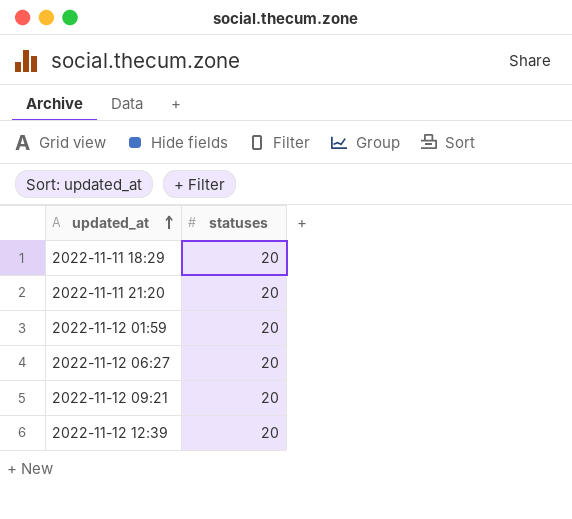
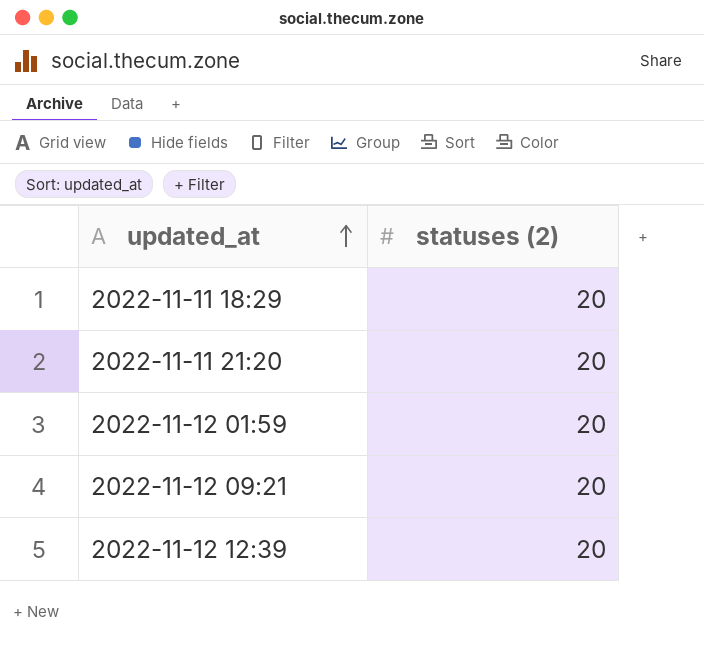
column name: statuses -> statuses (2)
row 2022-11-12 06:27: 20 -> none

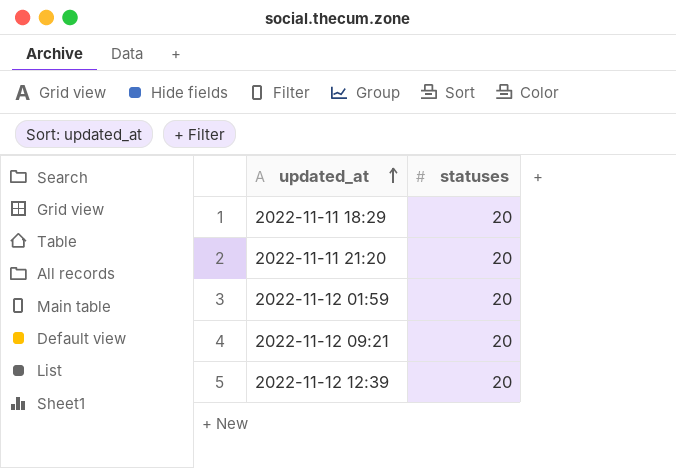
column name: statuses (2) -> statuses

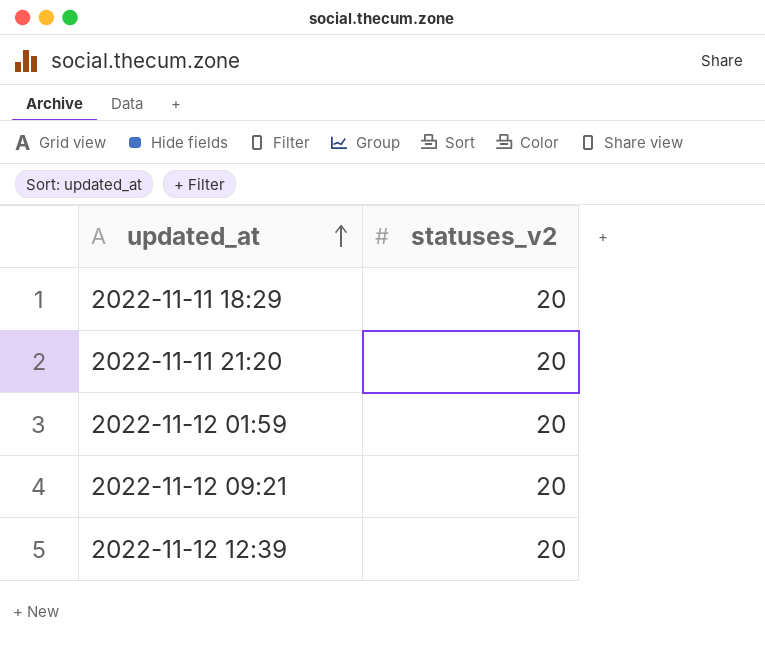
column name: statuses -> statuses_v2

